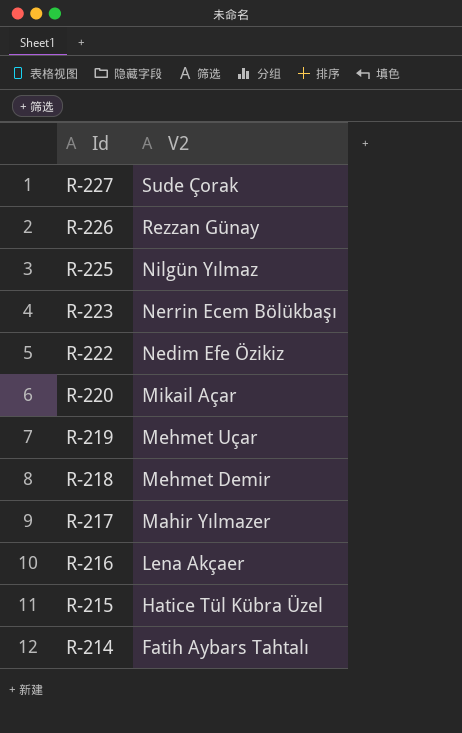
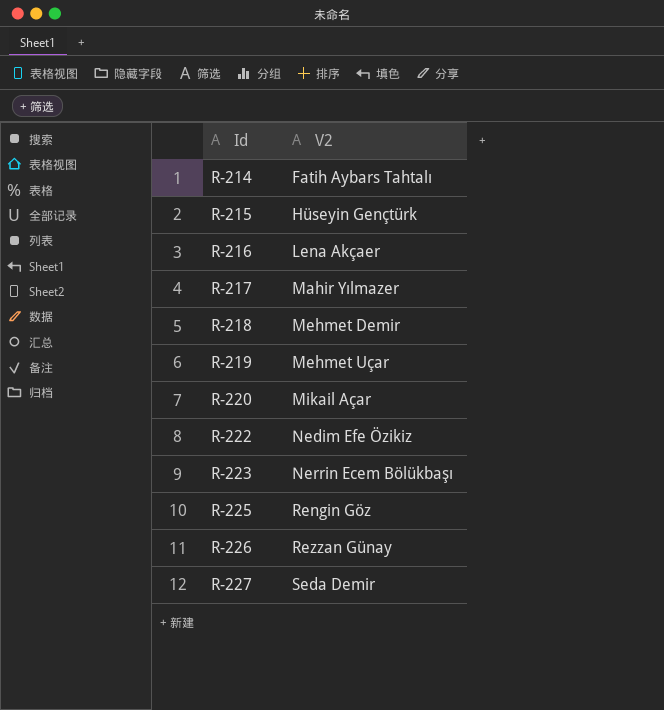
row order: Id descending -> Id ascending
R-215 | V2: Hatice Tül Kübra Üzel -> Hüseyin Gençtürk
R-225 | V2: Nilgün Yılmaz -> Rengin Göz
R-227 | V2: Sude Çorak -> Seda Demir

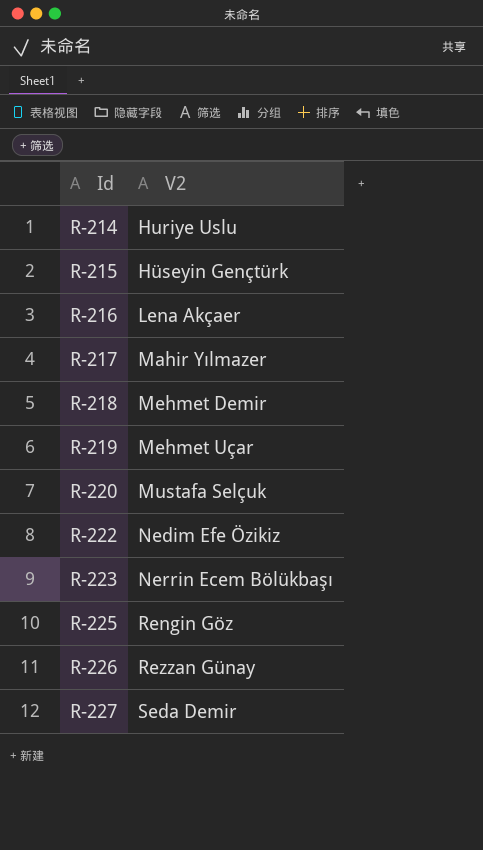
R-214 | V2: Fatih Aybars Tahtalı -> Huriye Uslu
R-220 | V2: Mikail Açar -> Mustafa Selçuk

